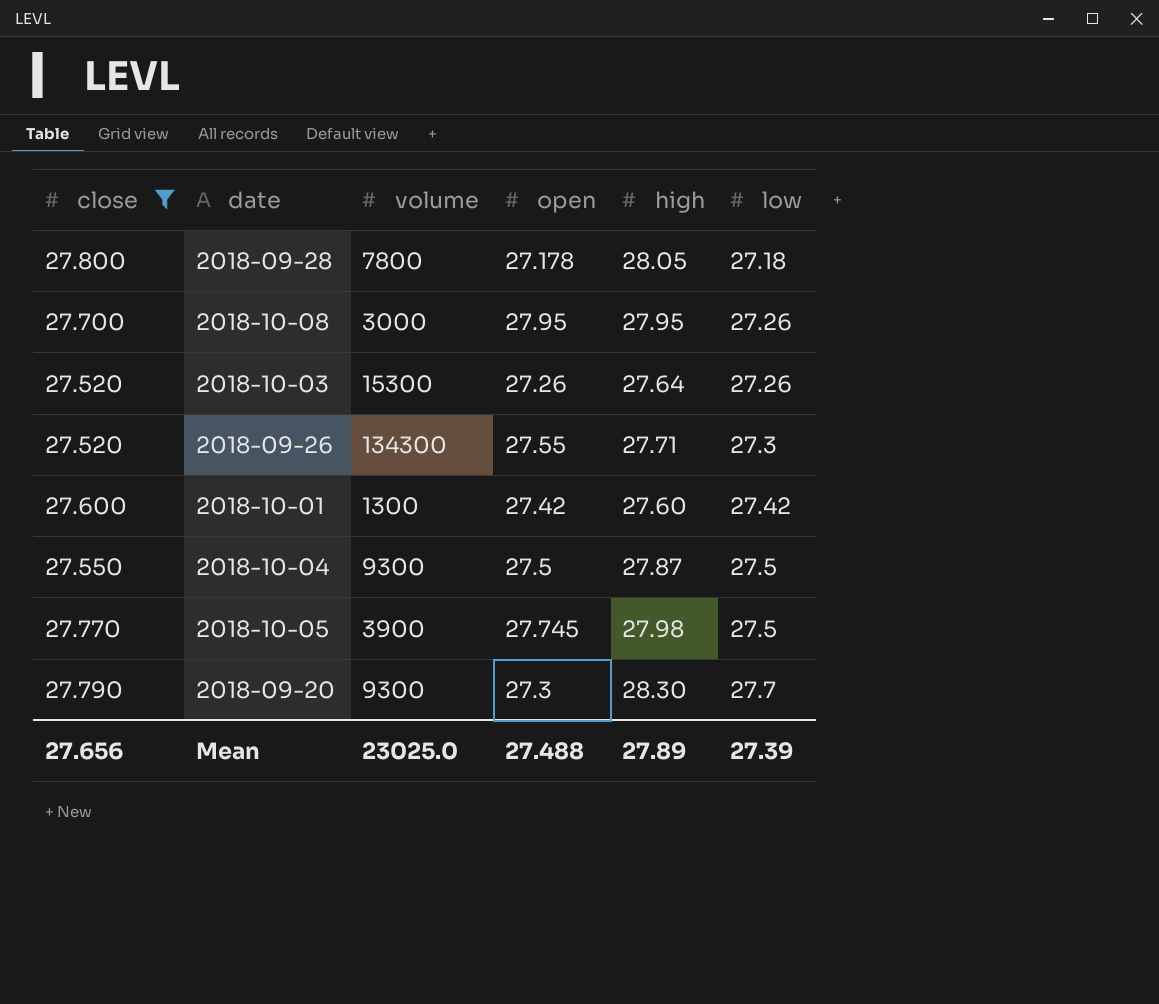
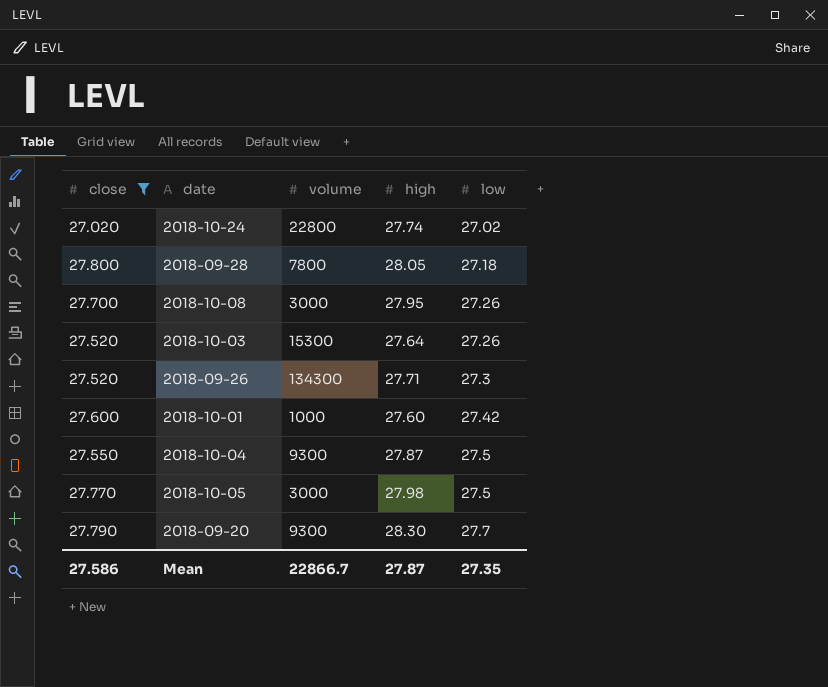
column open | position: 4 -> none
row 2018-10-24: none -> 27.020 | 22800 | 27.74 | 27.02
2018-10-01 | volume: 1300 -> 1000
2018-10-05 | volume: 3900 -> 3000
Mean | close: 27.656 -> 27.586
Mean | volume: 23025.0 -> 22866.7
Mean | high: 27.89 -> 27.87
Mean | low: 27.39 -> 27.35

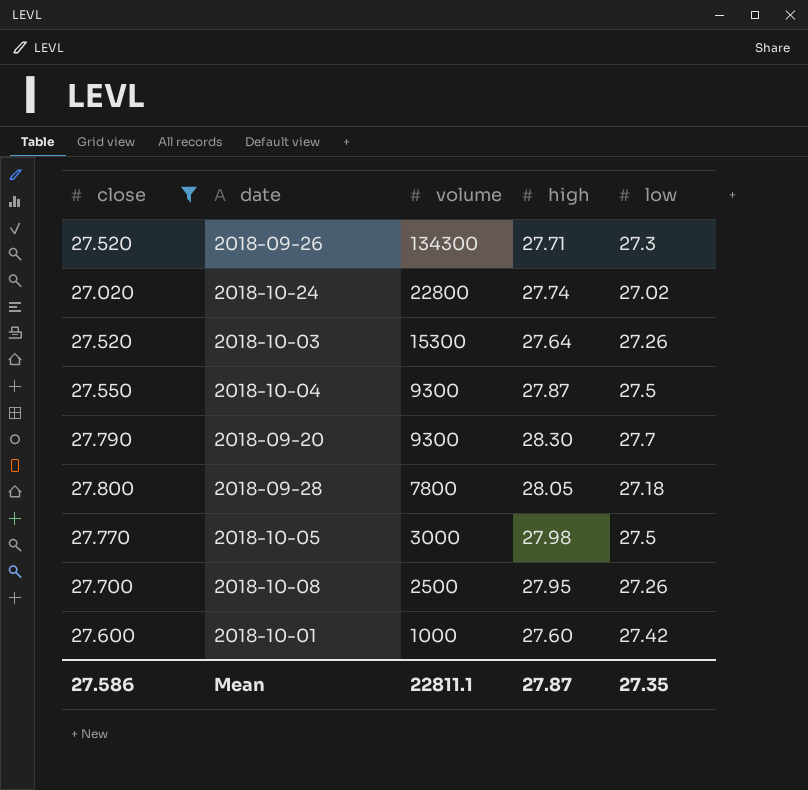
row order: low ascending -> volume descending
2018-10-08 | volume: 3000 -> 2500
Mean | volume: 22866.7 -> 22811.1

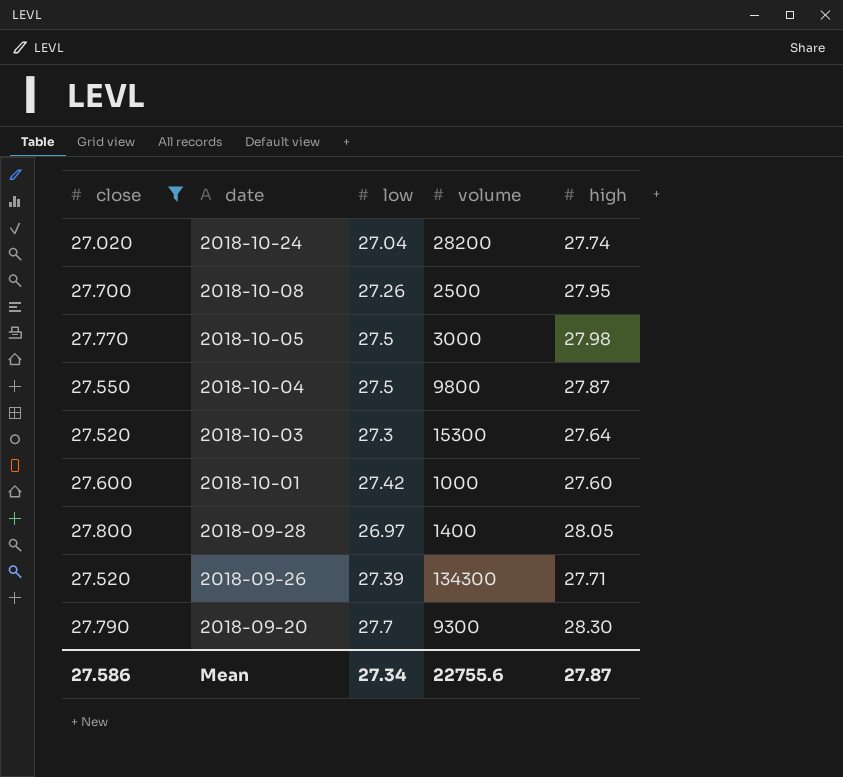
row order: volume descending -> date descending
column low | position: 5 -> 3
2018-10-24 | low: 27.02 -> 27.04
2018-10-24 | volume: 22800 -> 28200
2018-10-04 | volume: 9300 -> 9800
2018-10-03 | low: 27.26 -> 27.3
2018-09-28 | low: 27.18 -> 26.97
2018-09-28 | volume: 7800 -> 1400
2018-09-26 | low: 27.3 -> 27.39
Mean | low: 27.35 -> 27.34
Mean | volume: 22811.1 -> 22755.6

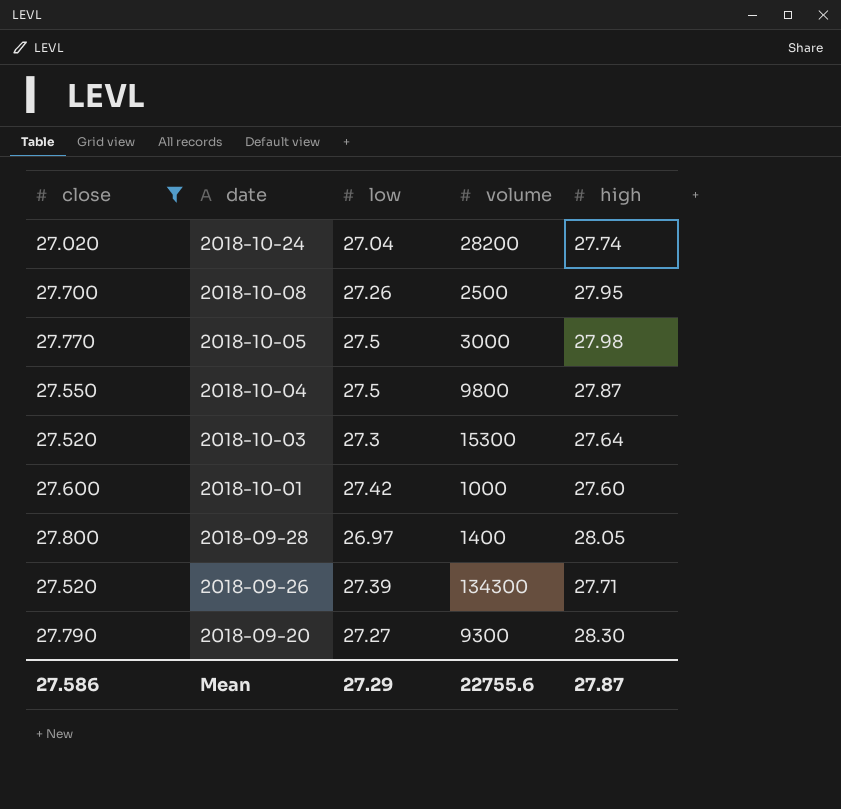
2018-09-20 | low: 27.7 -> 27.27
Mean | low: 27.34 -> 27.29

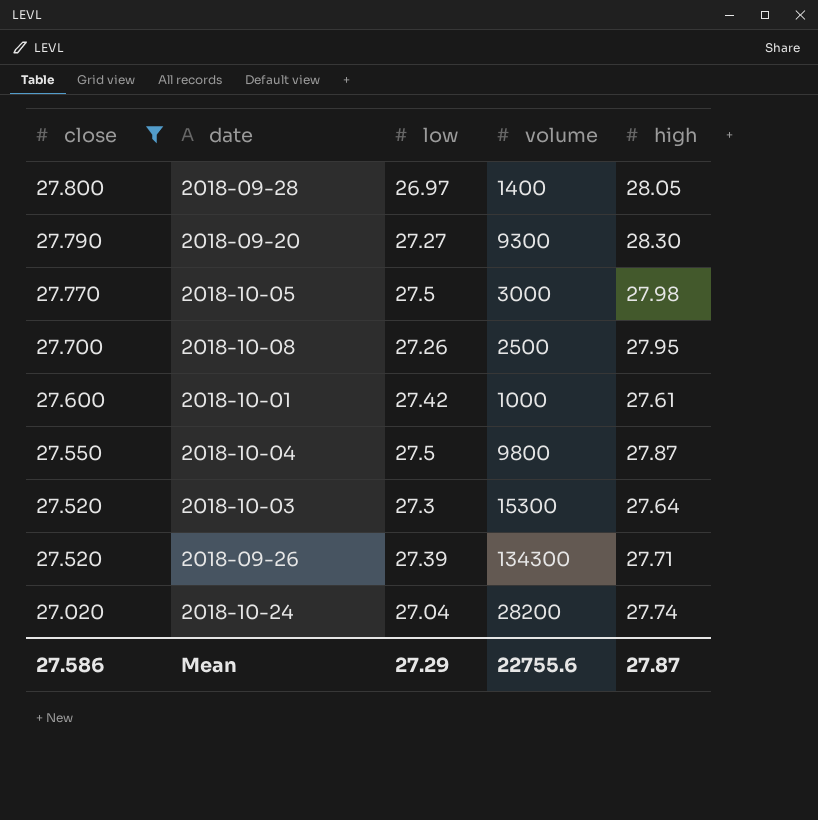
row order: date descending -> close descending
2018-10-01 | high: 27.60 -> 27.61

